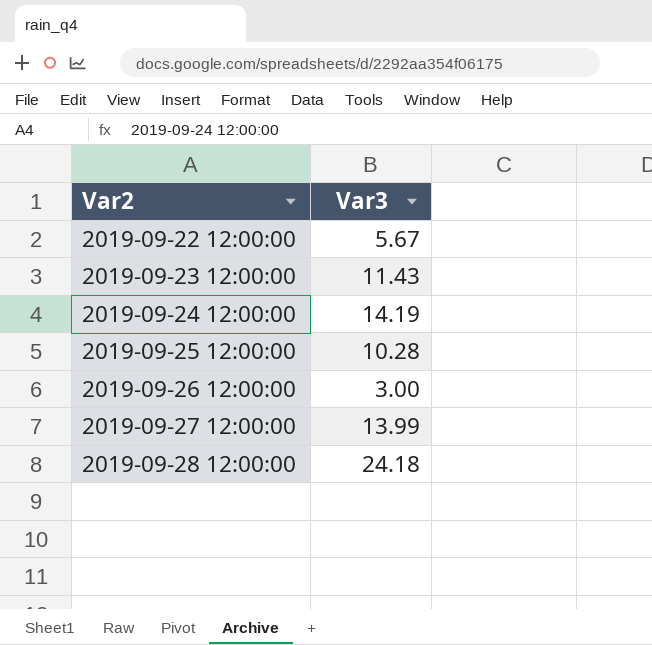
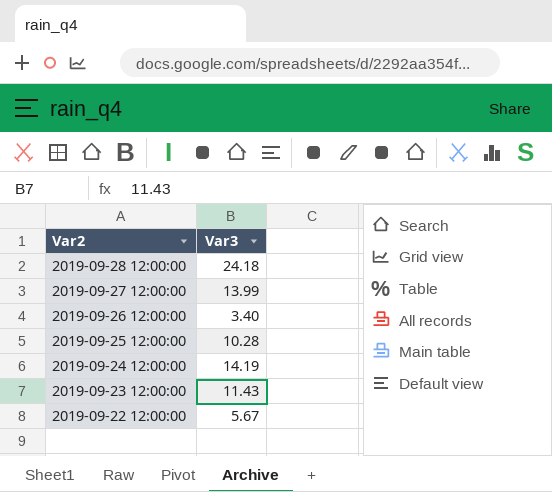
row order: Var2 ascending -> Var2 descending
2019-09-26 12:00:00 | Var3: 3.00 -> 3.40

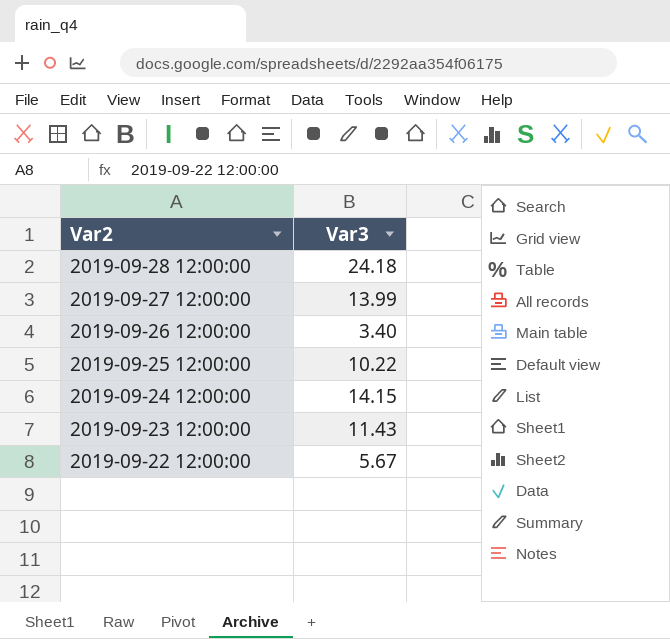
2019-09-25 12:00:00 | Var3: 10.28 -> 10.22
2019-09-24 12:00:00 | Var3: 14.19 -> 14.15

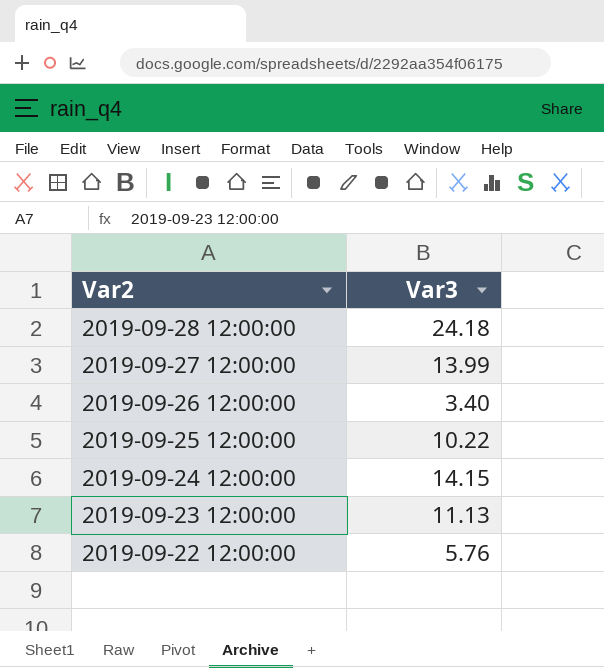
2019-09-23 12:00:00 | Var3: 11.43 -> 11.13
2019-09-22 12:00:00 | Var3: 5.67 -> 5.76

